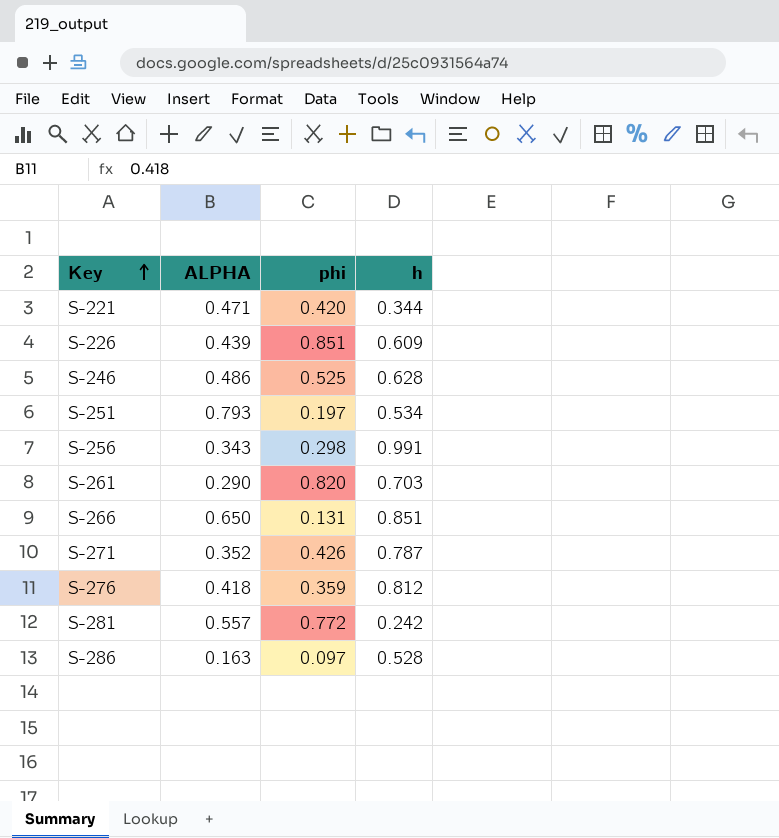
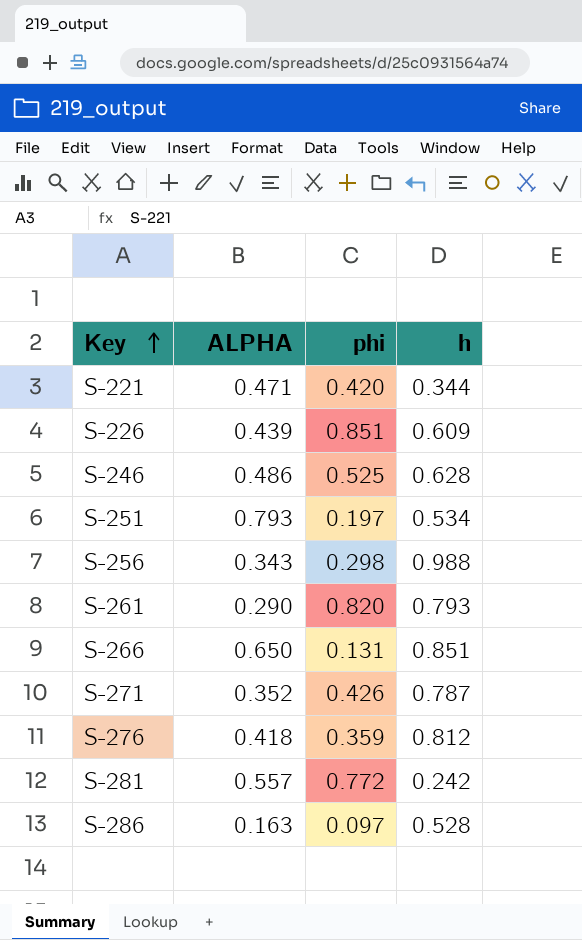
S-256 | h: 0.991 -> 0.988
S-261 | h: 0.703 -> 0.793

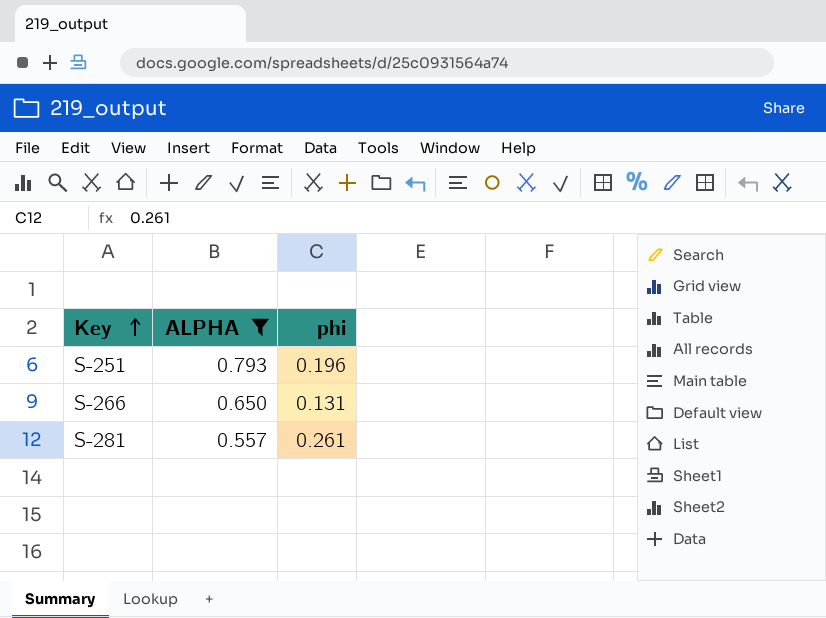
filter: none -> ALPHA >= 0.557
column h | position: 4 -> none
S-251 | phi: 0.197 -> 0.196
S-281 | phi: 0.772 -> 0.261

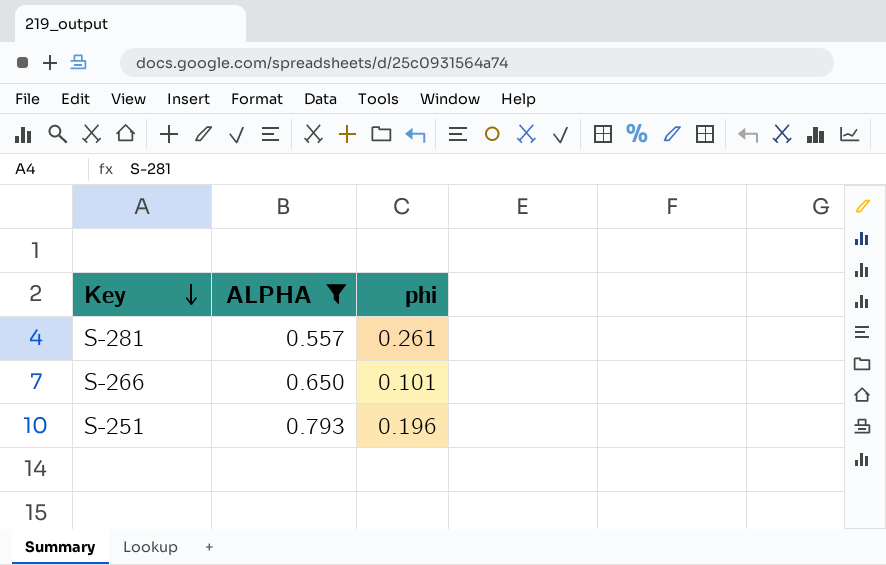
row order: Key ascending -> Key descending
S-266 | phi: 0.131 -> 0.101

